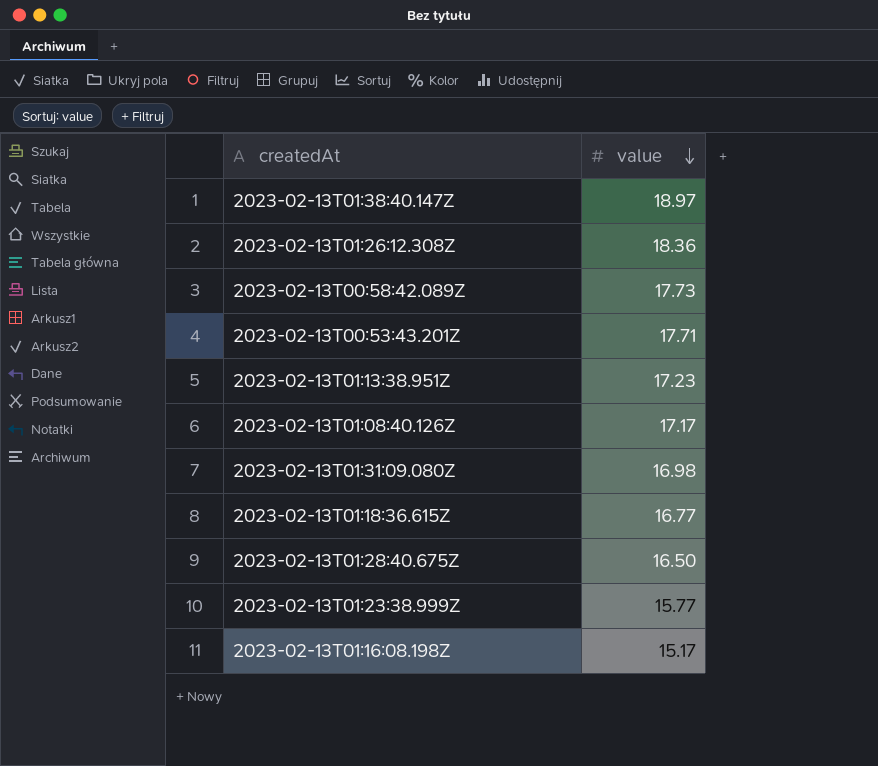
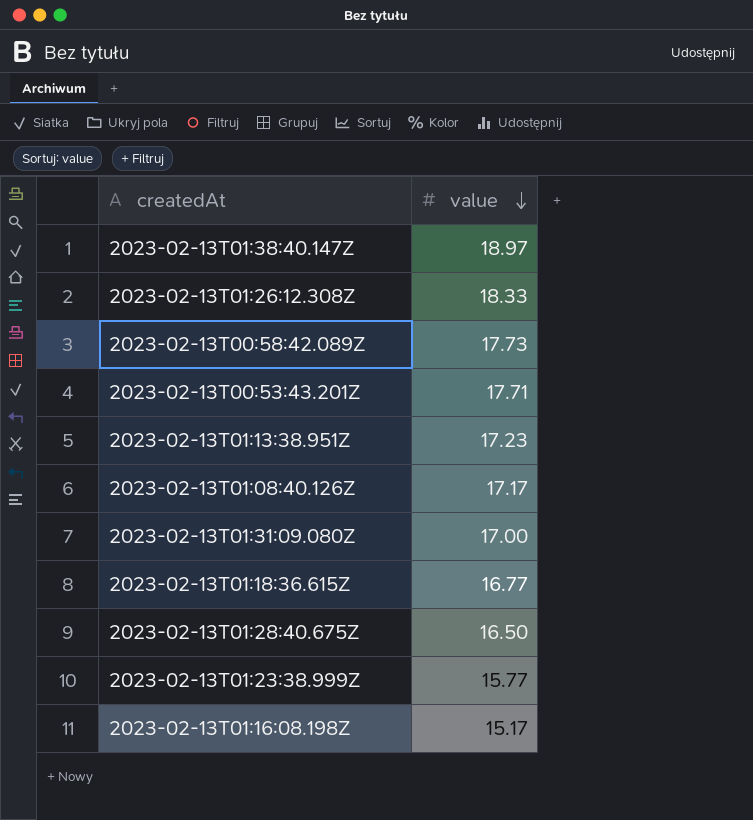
2023-02-13T01:26:12.308Z | value: 18.36 -> 18.33
2023-02-13T01:31:09.080Z | value: 16.98 -> 17.00

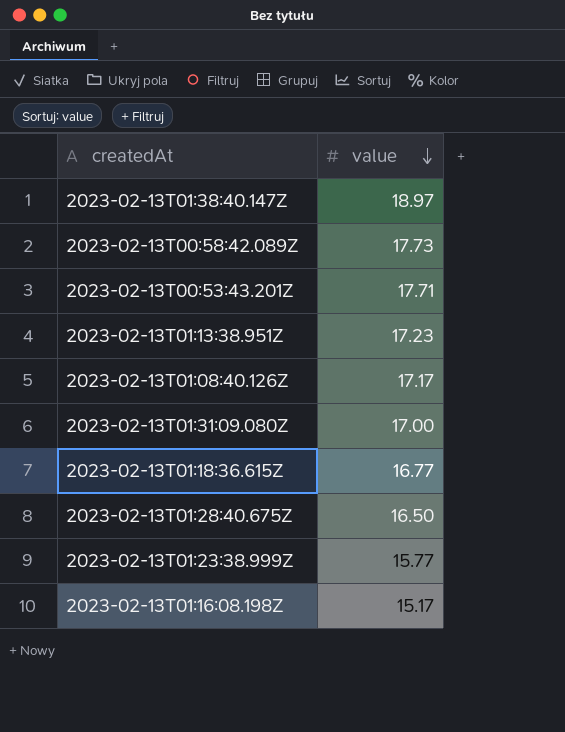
row 2023-02-13T01:26:12.308Z: 18.33 -> none

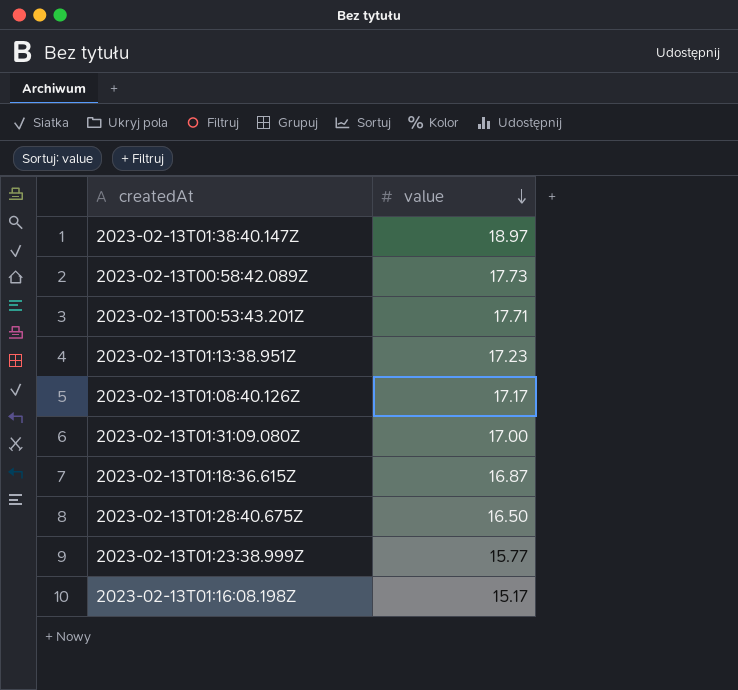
2023-02-13T01:18:36.615Z | value: 16.77 -> 16.87

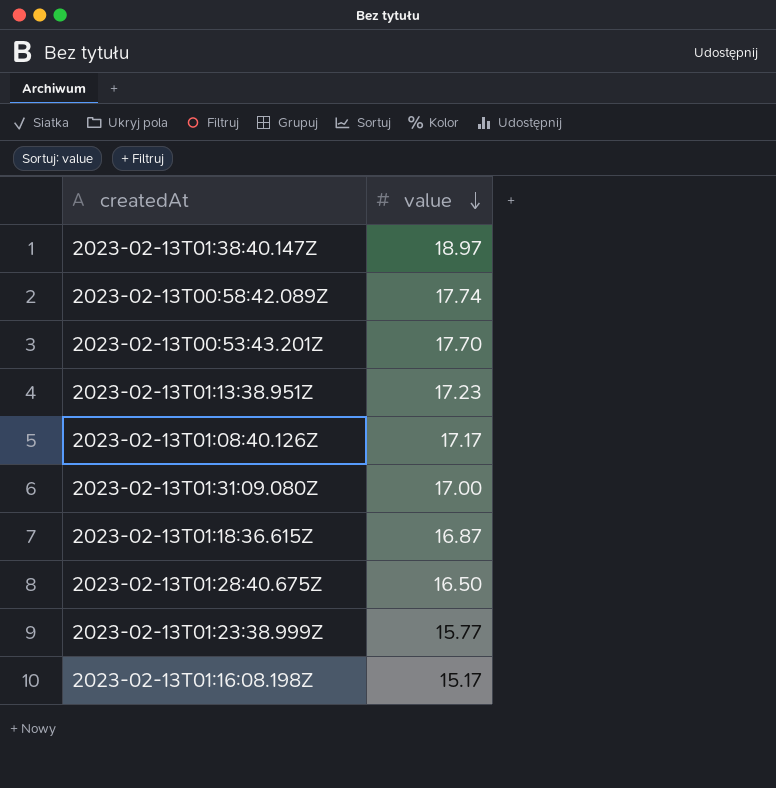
2023-02-13T00:58:42.089Z | value: 17.73 -> 17.74
2023-02-13T00:53:43.201Z | value: 17.71 -> 17.70

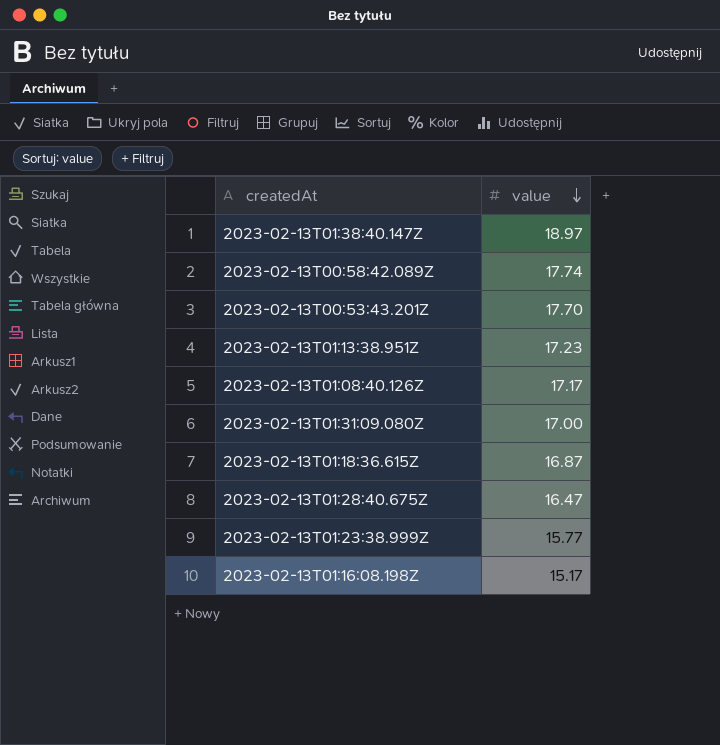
2023-02-13T01:28:40.675Z | value: 16.50 -> 16.47

